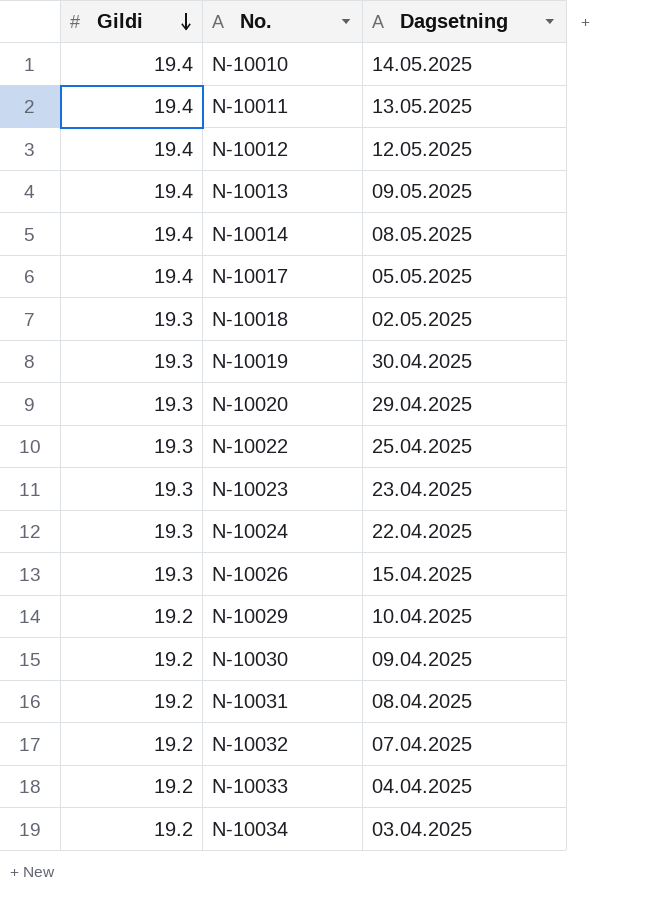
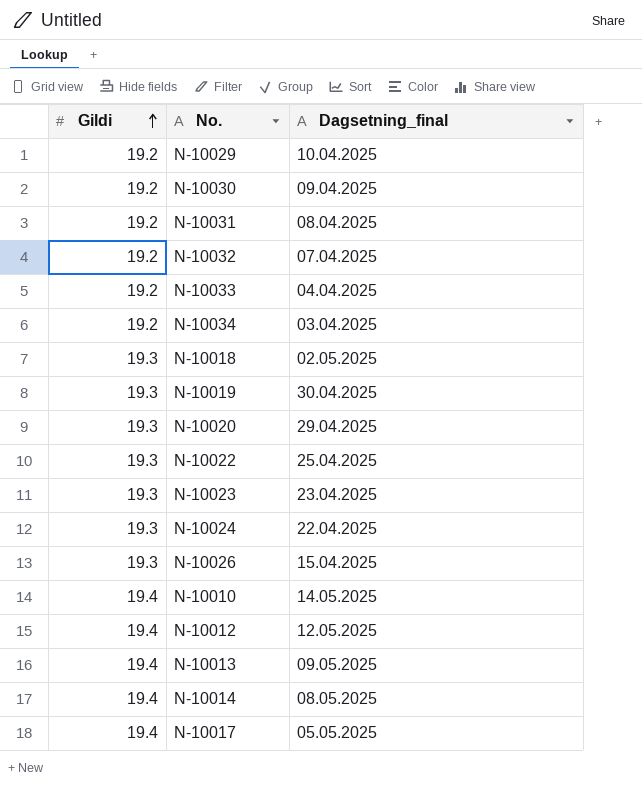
row order: Gildi descending -> Gildi ascending
column name: Dagsetning -> Dagsetning_final
row N-10011: 19.4 | 13.05.2025 -> none

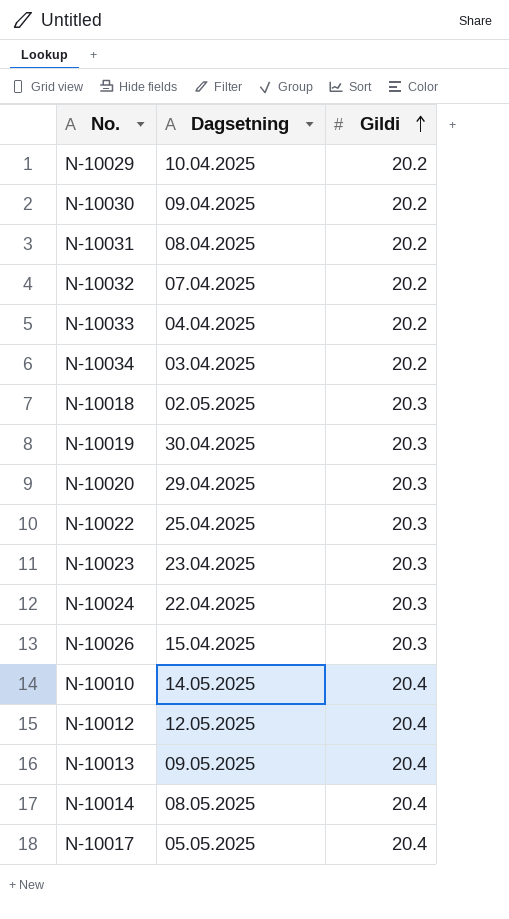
column name: Dagsetning_final -> Dagsetning
column Gildi | position: 1 -> 3
N-10029 | Gildi: 19.2 -> 20.2
N-10030 | Gildi: 19.2 -> 20.2
N-10031 | Gildi: 19.2 -> 20.2
N-10032 | Gildi: 19.2 -> 20.2
N-10033 | Gildi: 19.2 -> 20.2
N-10034 | Gildi: 19.2 -> 20.2
N-10018 | Gildi: 19.3 -> 20.3
N-10019 | Gildi: 19.3 -> 20.3
N-10020 | Gildi: 19.3 -> 20.3
N-10022 | Gildi: 19.3 -> 20.3
N-10023 | Gildi: 19.3 -> 20.3
N-10024 | Gildi: 19.3 -> 20.3
N-10026 | Gildi: 19.3 -> 20.3
N-10010 | Gildi: 19.4 -> 20.4
N-10012 | Gildi: 19.4 -> 20.4
N-10013 | Gildi: 19.4 -> 20.4
N-10014 | Gildi: 19.4 -> 20.4
N-10017 | Gildi: 19.4 -> 20.4

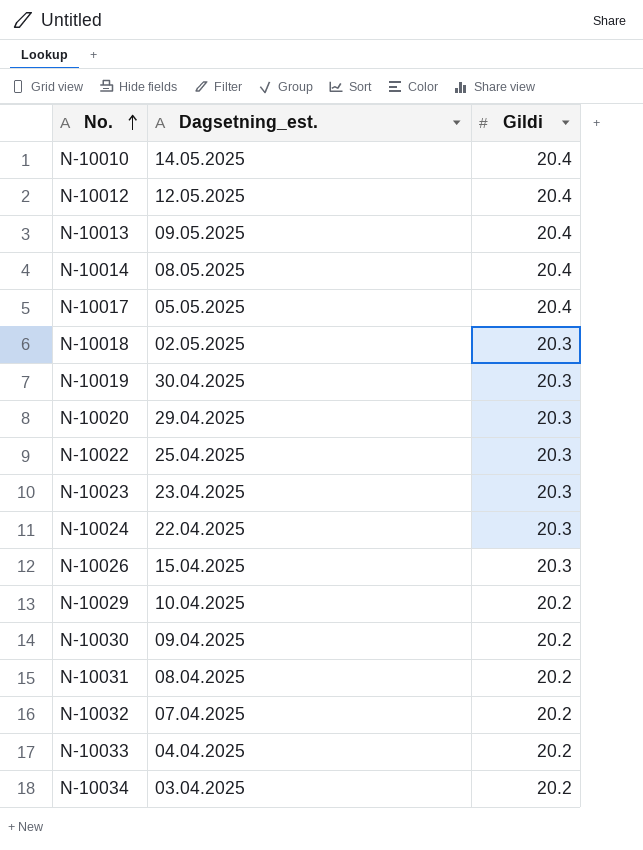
row order: Gildi ascending -> No. ascending
column name: Dagsetning -> Dagsetning_est.

